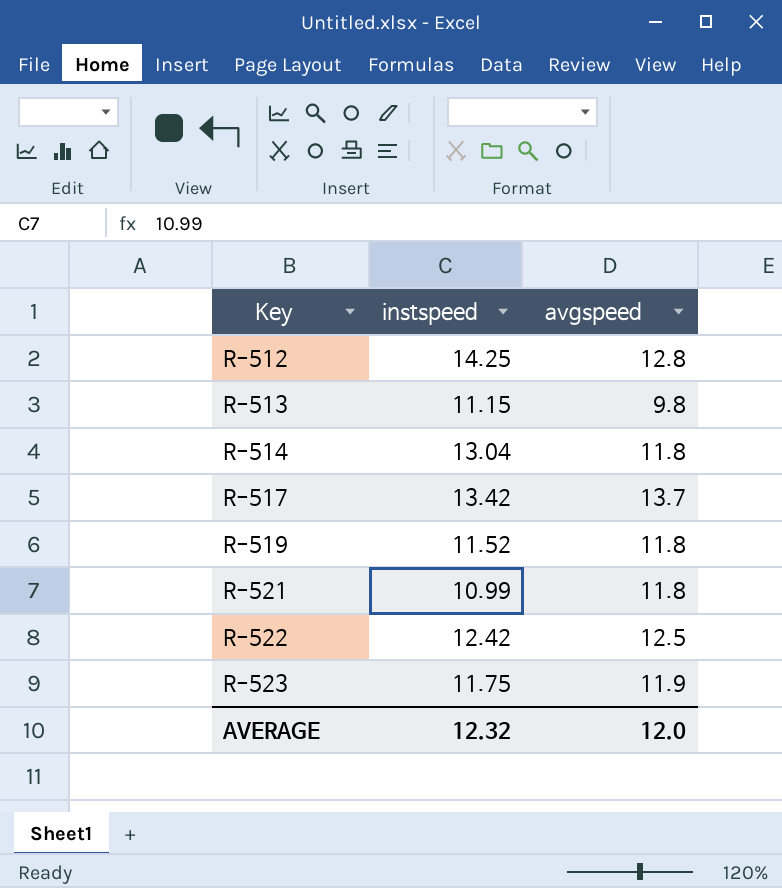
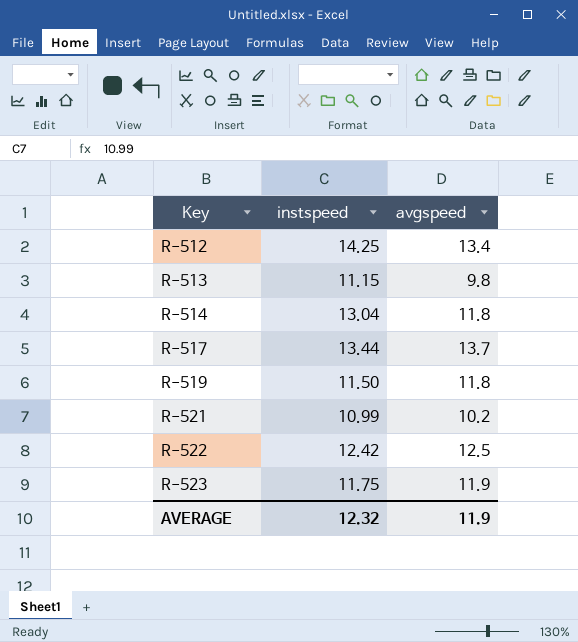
R-512 | avgspeed: 12.8 -> 13.4
R-517 | instspeed: 13.42 -> 13.44
R-519 | instspeed: 11.52 -> 11.50
R-521 | avgspeed: 11.8 -> 10.2
AVERAGE | avgspeed: 12.0 -> 11.9

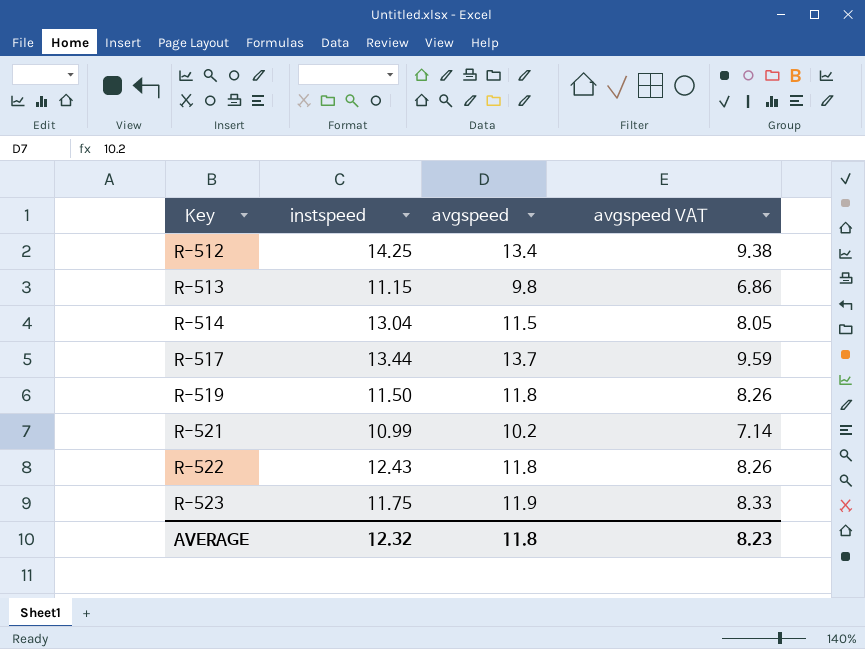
column avgspeed VAT | formula: none -> [avgspeed] * 0.7
R-514 | avgspeed: 11.8 -> 11.5
R-522 | instspeed: 12.42 -> 12.43
R-522 | avgspeed: 12.5 -> 11.8
AVERAGE | avgspeed: 11.9 -> 11.8

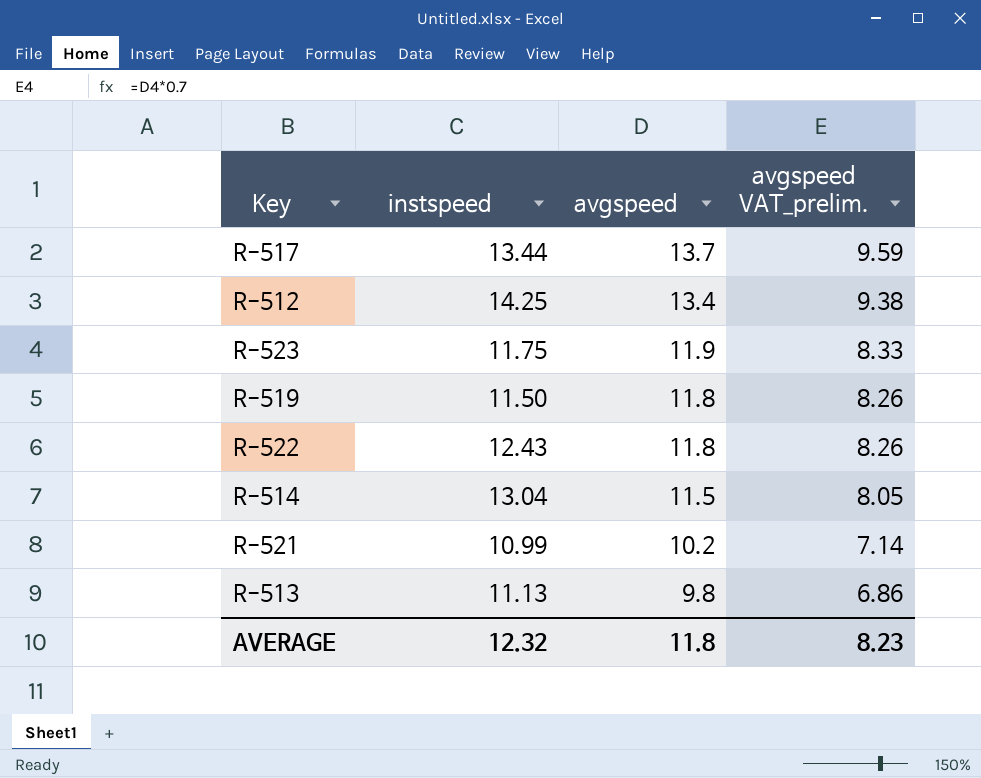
row order: Key ascending -> avgspeed descending
column name: avgspeed VAT -> avgspeed VAT_prelim.
R-513 | instspeed: 11.15 -> 11.13

